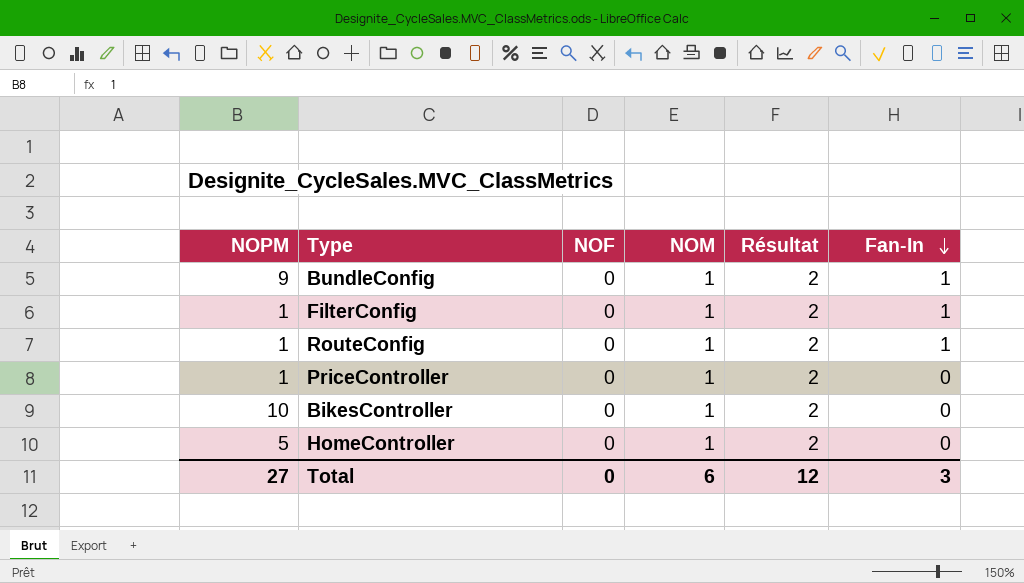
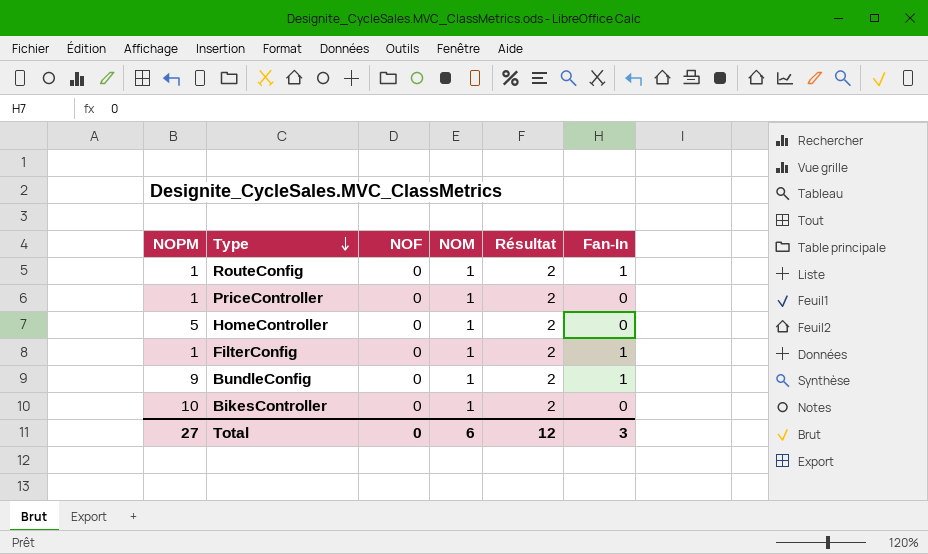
row order: Fan-In descending -> Type descending

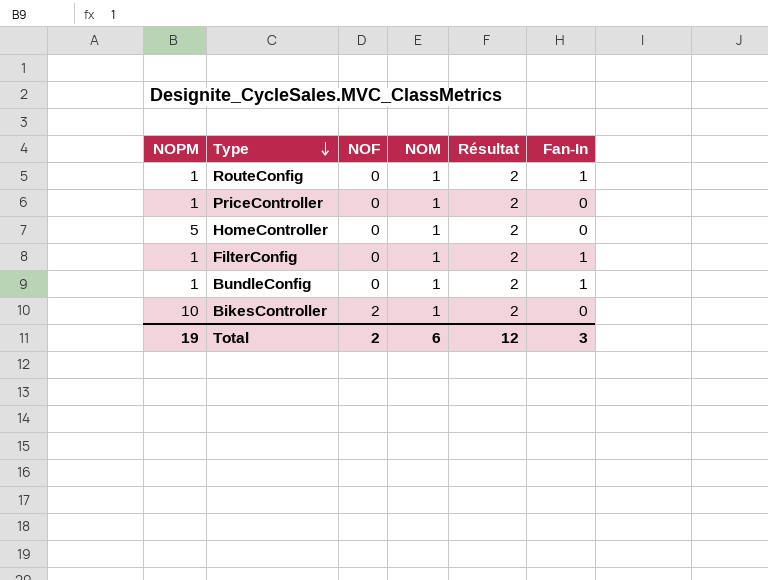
BundleConfig | NOPM: 9 -> 1
BikesController | NOF: 0 -> 2
Total | NOPM: 27 -> 19
Total | NOF: 0 -> 2

